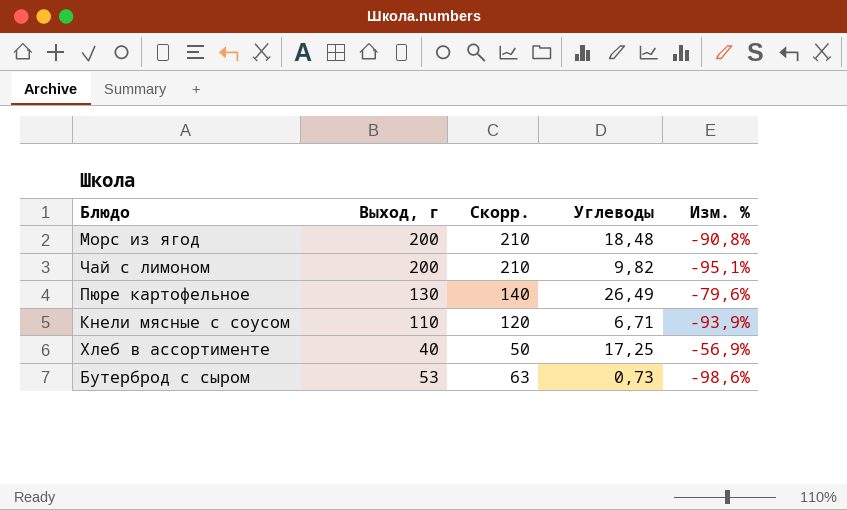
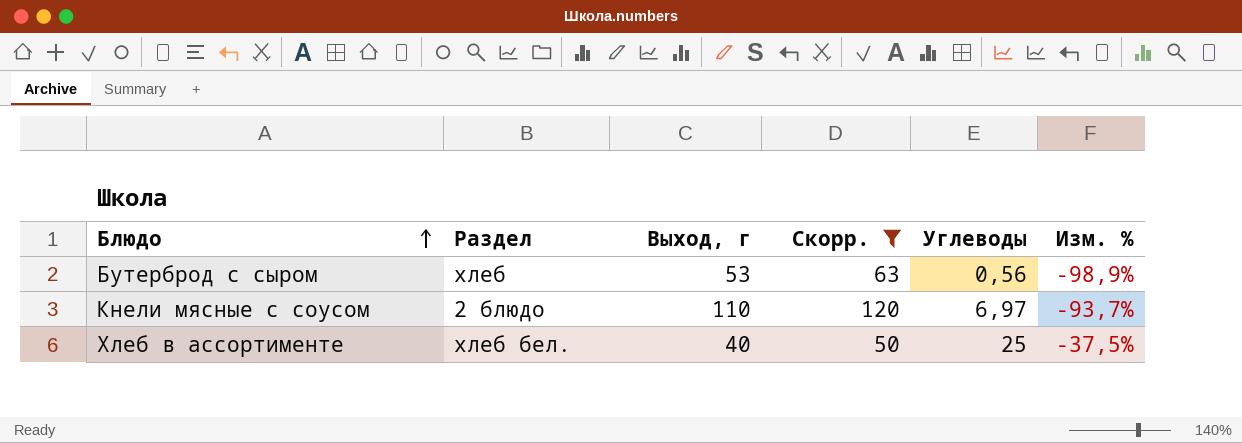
filter: none -> Скорр. <= 120
row order: none -> Блюдо ascending
column Раздел | position: none -> 2
Бутерброд с сыром | Углеводы: 0,73 -> 0,56
Бутерброд с сыром | Изм. %: -98,6% -> -98,9%
Кнели мясные с соусом | Углеводы: 6,71 -> 6,97
Кнели мясные с соусом | Изм. %: -93,9% -> -93,7%
Хлеб в ассортименте | Углеводы: 17,25 -> 25
Хлеб в ассортименте | Изм. %: -56,9% -> -37,5%

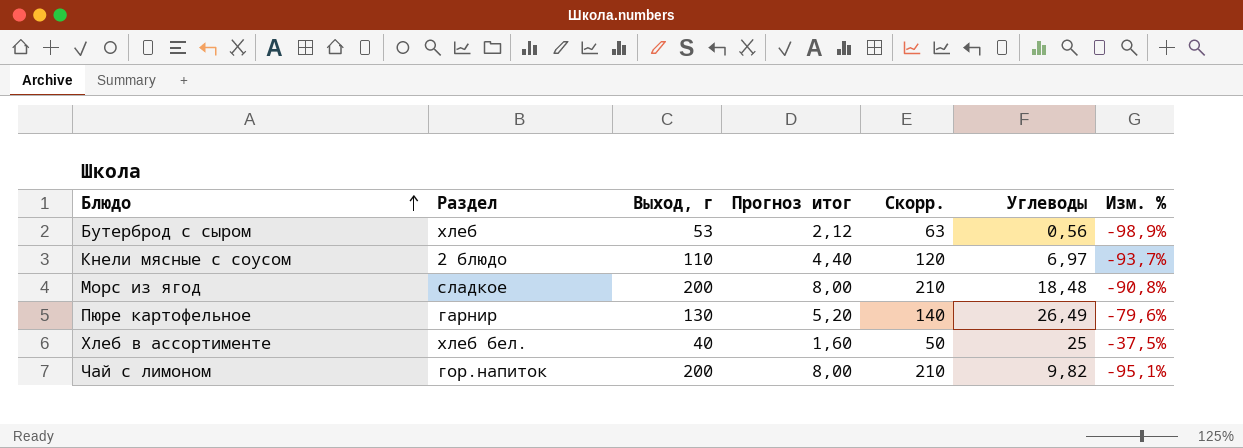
filter: Скорр. <= 120 -> none
column Прогноз итог | formula: none -> [Выход, г] * 0,04

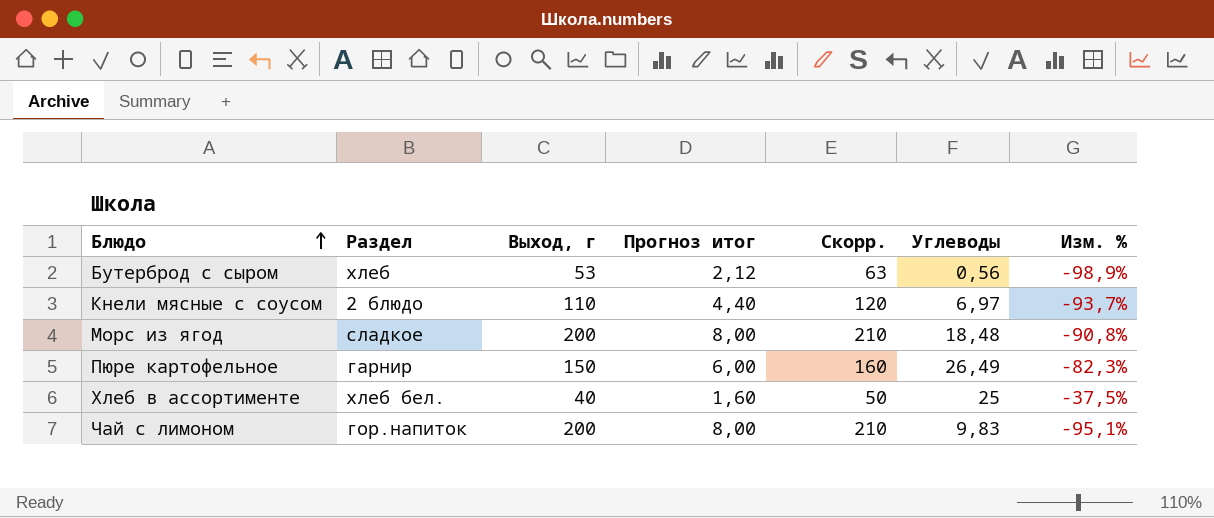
Пюре картофельное | Выход, г: 130 -> 150
Пюре картофельное | Прогноз итог: 5,20 -> 6,00
Пюре картофельное | Скорр.: 140 -> 160
Пюре картофельное | Изм. %: -79,6% -> -82,3%
Чай с лимоном | Углеводы: 9,82 -> 9,83

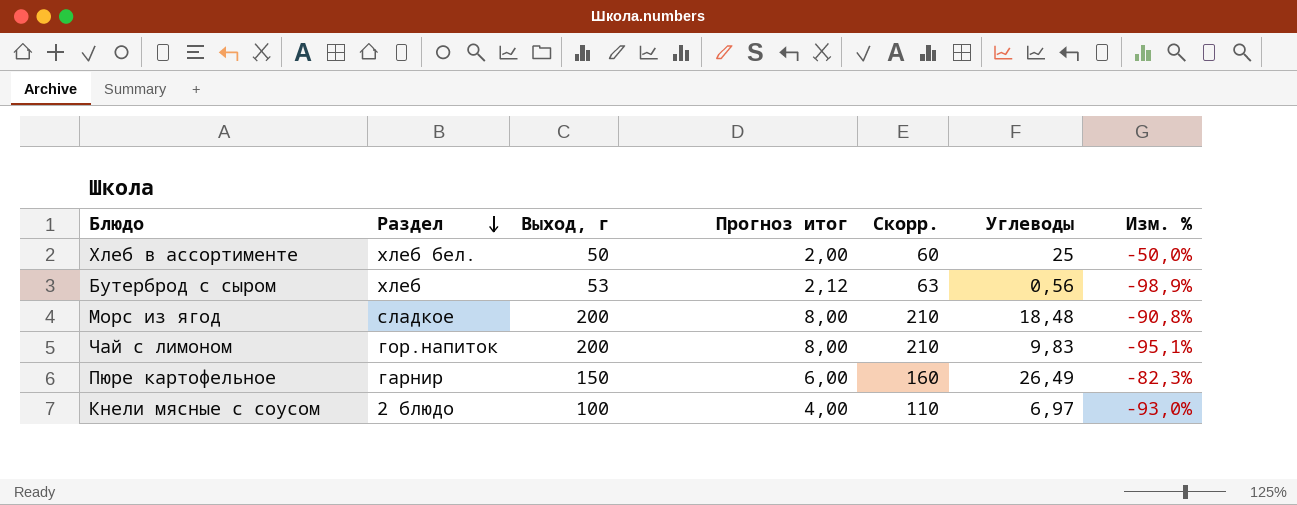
row order: Блюдо ascending -> Раздел descending
Хлеб в ассортименте | Выход, г: 40 -> 50
Хлеб в ассортименте | Прогноз итог: 1,60 -> 2,00
Хлеб в ассортименте | Скорр.: 50 -> 60
Хлеб в ассортименте | Изм. %: -37,5% -> -50,0%
Кнели мясные с соусом | Выход, г: 110 -> 100
Кнели мясные с соусом | Прогноз итог: 4,40 -> 4,00
Кнели мясные с соусом | Скорр.: 120 -> 110
Кнели мясные с соусом | Изм. %: -93,7% -> -93,0%

